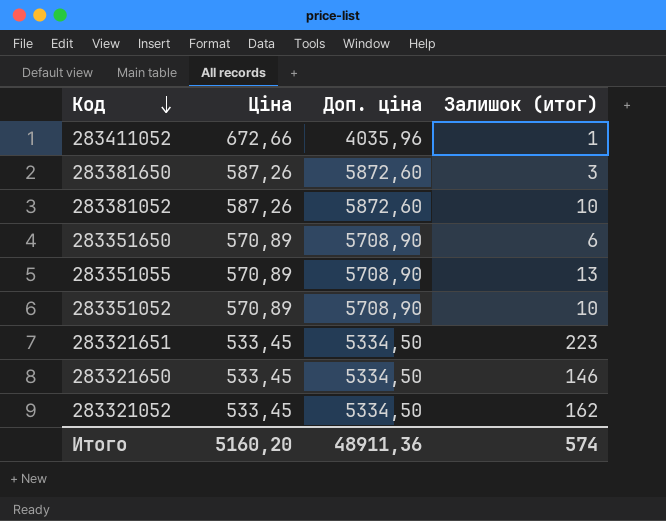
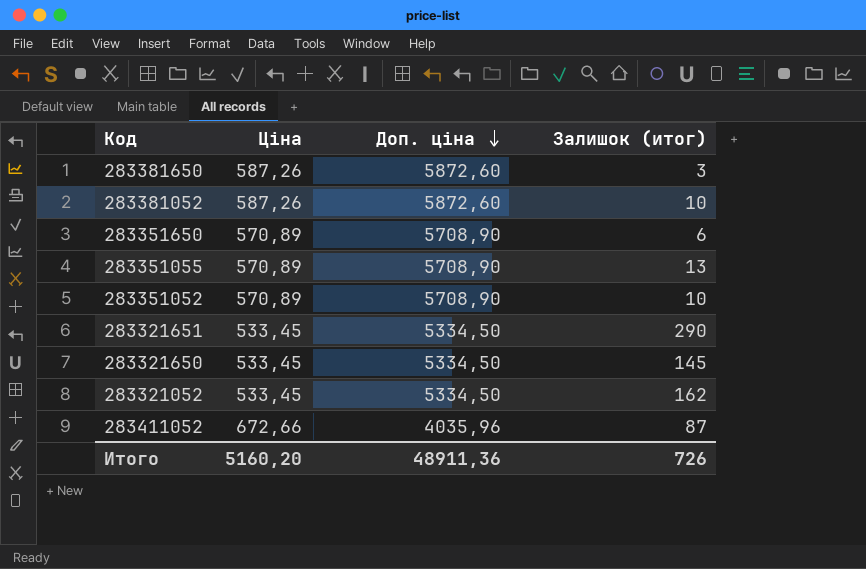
row order: Код descending -> Доп. ціна descending
283321651 | Залишок (итог): 223 -> 290
283321650 | Залишок (итог): 146 -> 145
283411052 | Залишок (итог): 1 -> 87
Итого | Залишок (итог): 574 -> 726

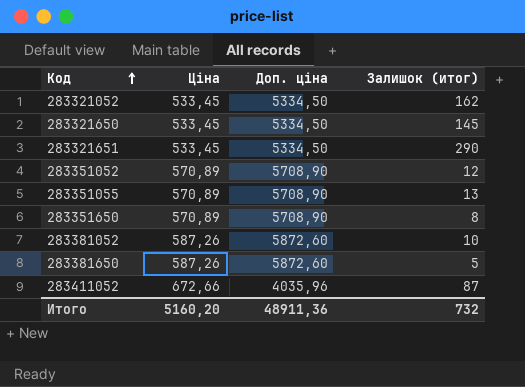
row order: Доп. ціна descending -> Код ascending
283351052 | Залишок (итог): 10 -> 12
283351650 | Залишок (итог): 6 -> 8
283381650 | Залишок (итог): 3 -> 5
Итого | Залишок (итог): 726 -> 732

